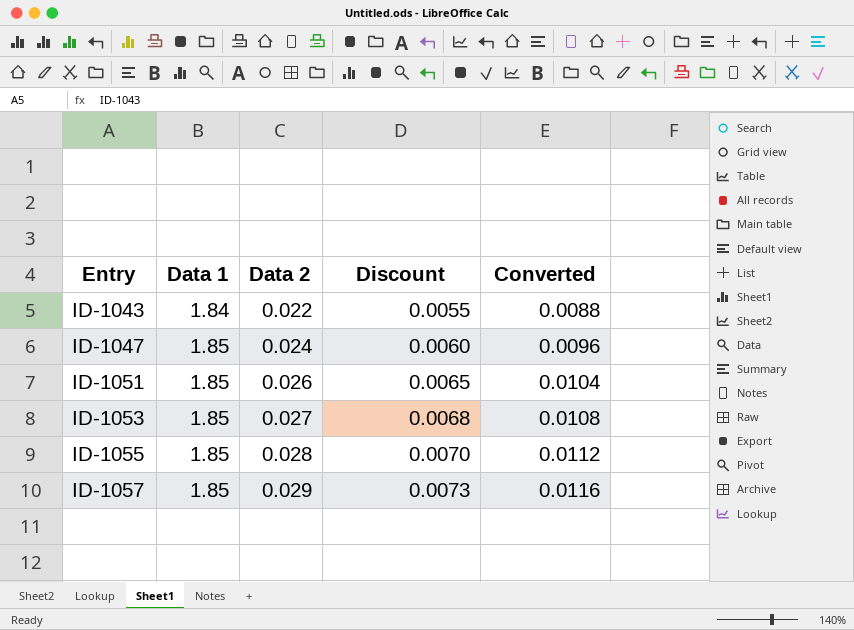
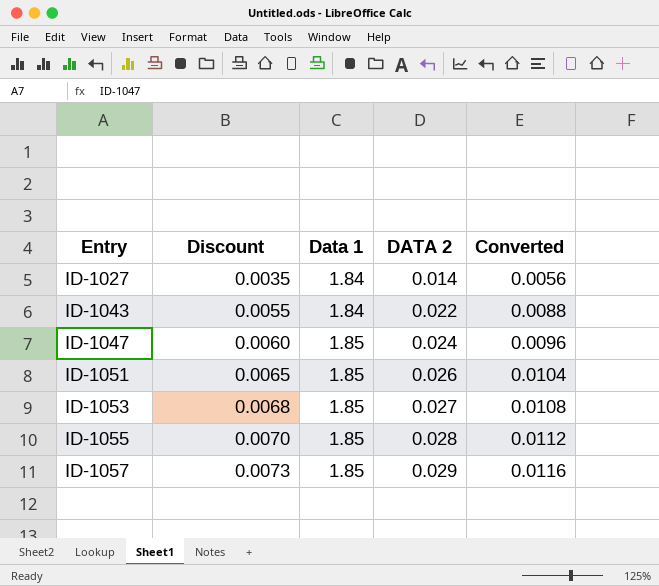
column Discount | position: 4 -> 2
column name: Data 2 -> DATA 2
row ID-1027: none -> 0.0035 | 1.84 | 0.014 | 0.0056

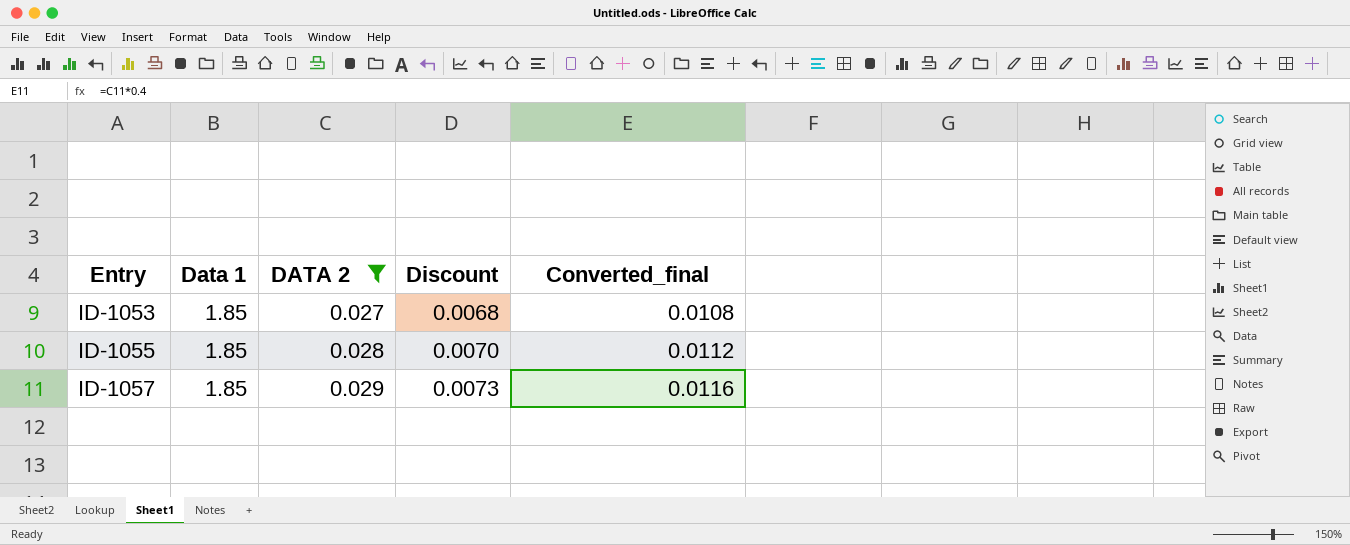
filter: none -> DATA 2 >= 0.027
column Discount | position: 2 -> 4
column name: Converted -> Converted_final

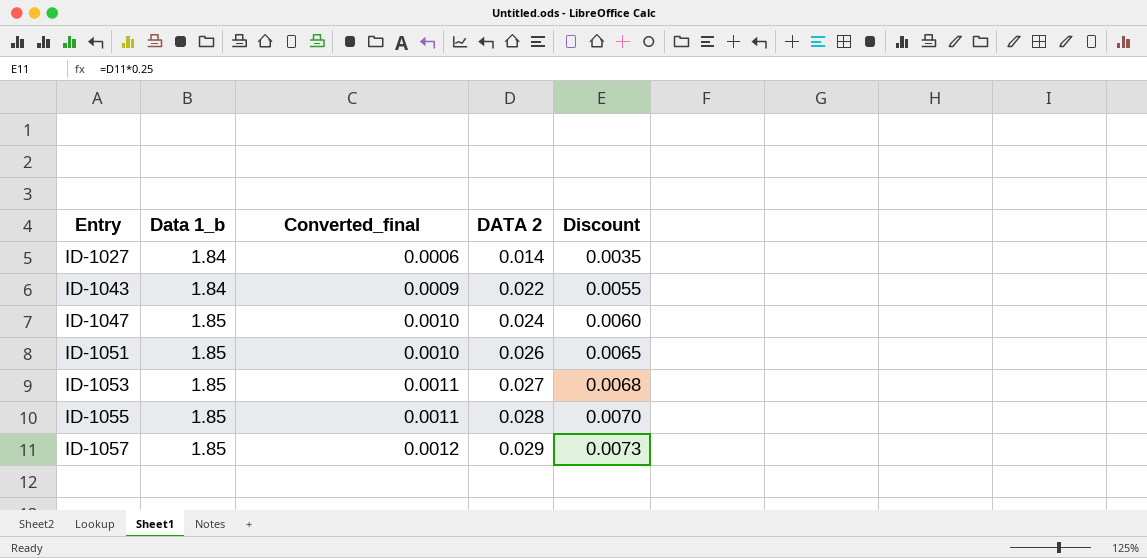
filter: DATA 2 >= 0.027 -> none
column name: Data 1 -> Data 1_b
column Converted_final | formula: [DATA 2] * 0.4 -> [DATA 2] * 0.04
column Converted_final | position: 5 -> 3

